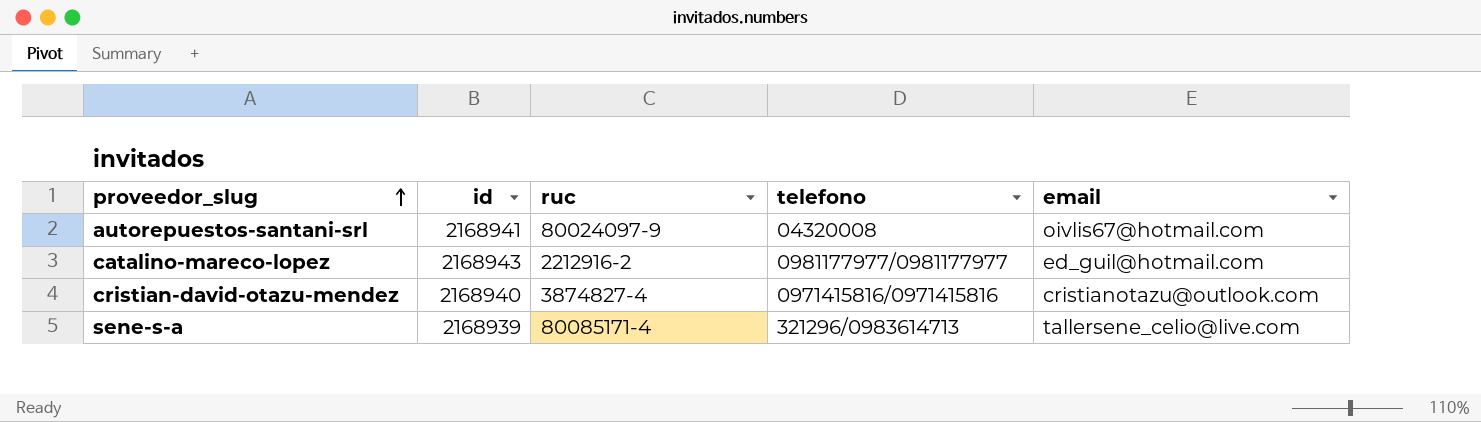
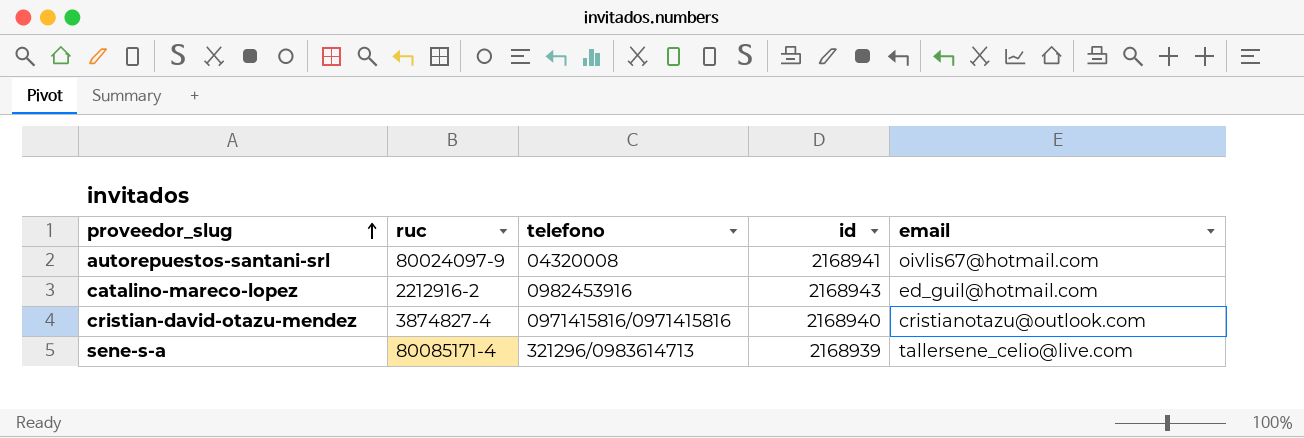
column id | position: 2 -> 4
catalino-mareco-lopez | telefono: 0981177977/0981177977 -> 0982453916

